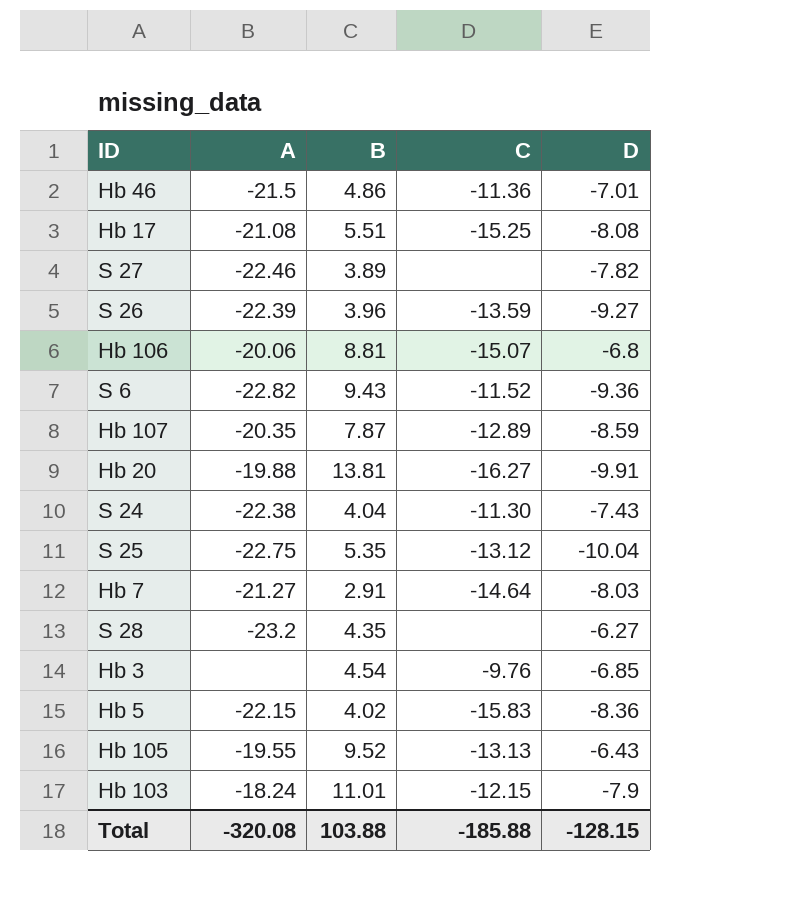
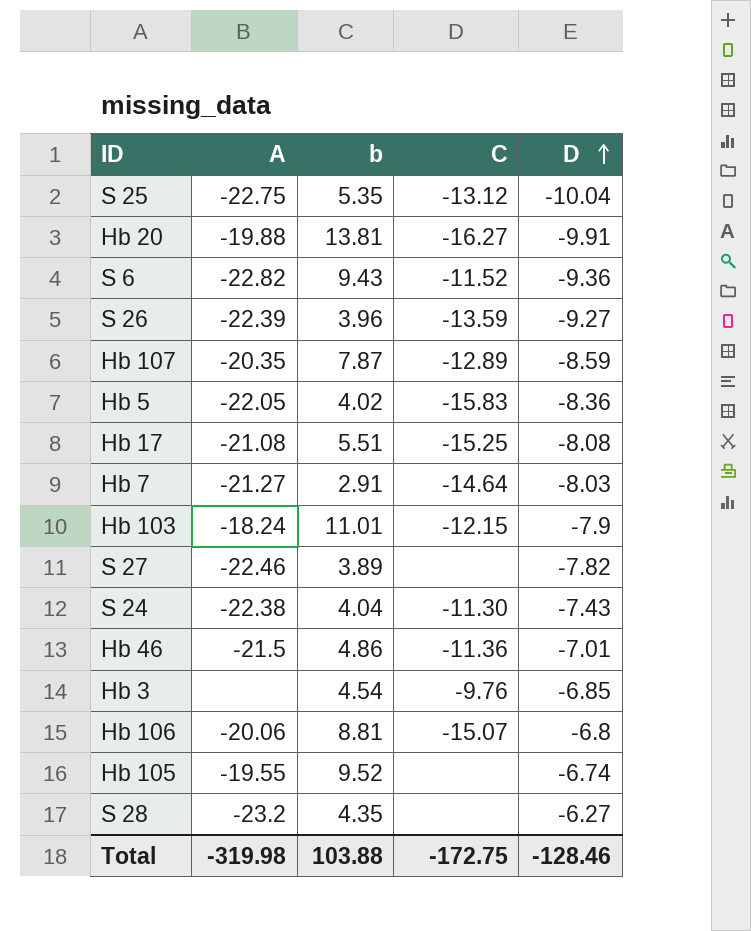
row order: none -> D ascending
column name: B -> b
Hb 5 | A: -22.15 -> -22.05
Hb 105 | C: -13.13 -> none
Hb 105 | D: -6.43 -> -6.74
Total | A: -320.08 -> -319.98
Total | C: -185.88 -> -172.75
Total | D: -128.15 -> -128.46

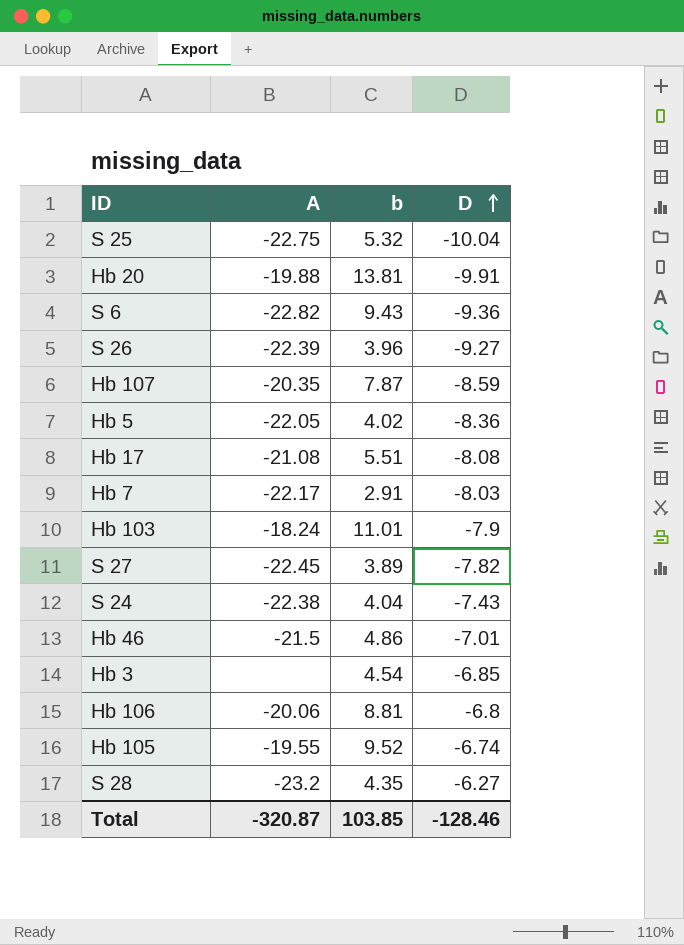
column C | position: 4 -> none
S 25 | b: 5.35 -> 5.32
Hb 7 | A: -21.27 -> -22.17
S 27 | A: -22.46 -> -22.45
Total | A: -319.98 -> -320.87
Total | b: 103.88 -> 103.85

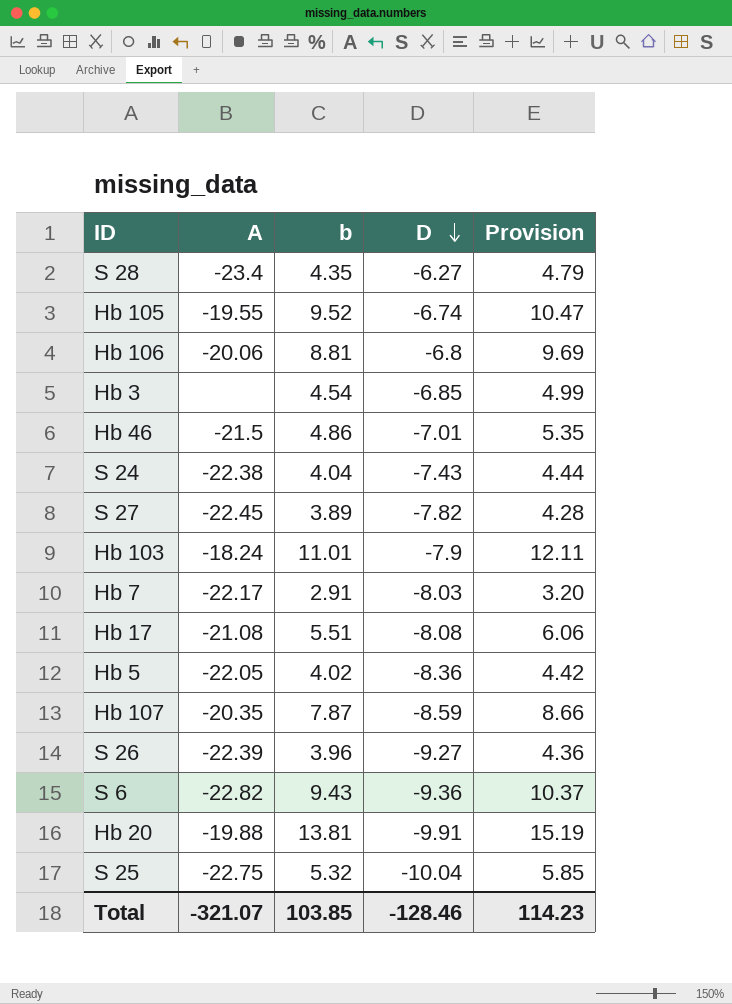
row order: D ascending -> D descending
column Provision | formula: none -> [b] * 1.1
S 28 | A: -23.2 -> -23.4
Total | A: -320.87 -> -321.07

